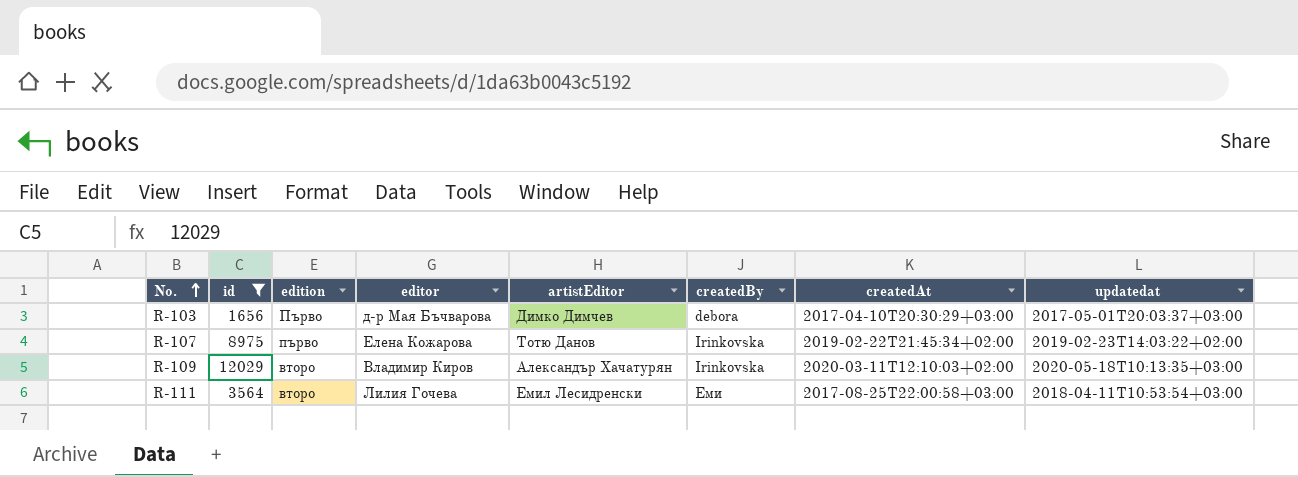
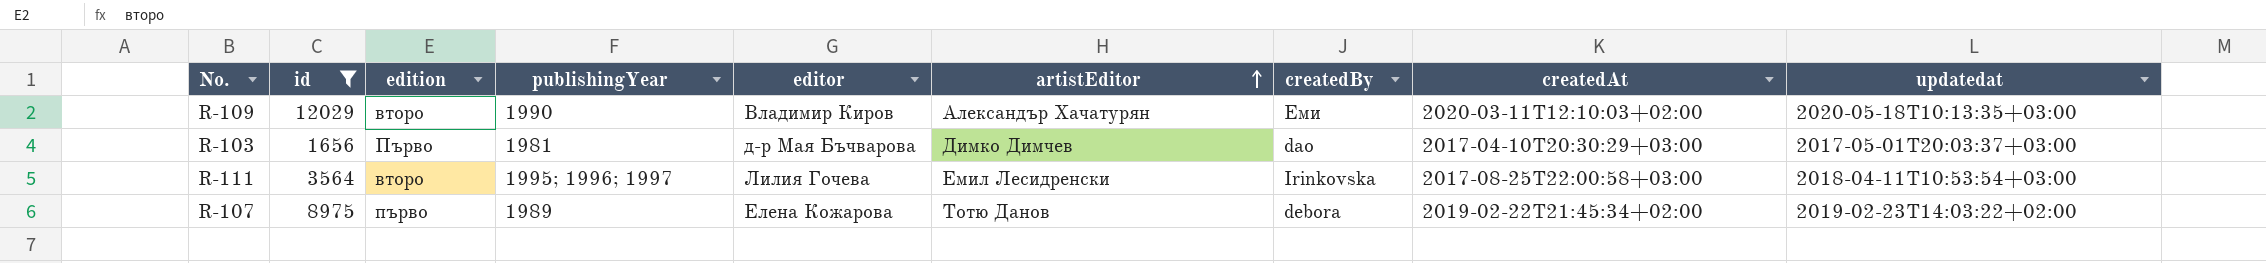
row order: No. ascending -> artistEditor ascending
column publishingYear | position: none -> 4
R-109 | createdBy: Irinkovska -> Еми
R-103 | createdBy: debora -> dao
R-111 | createdBy: Еми -> Irinkovska
R-107 | createdBy: Irinkovska -> debora

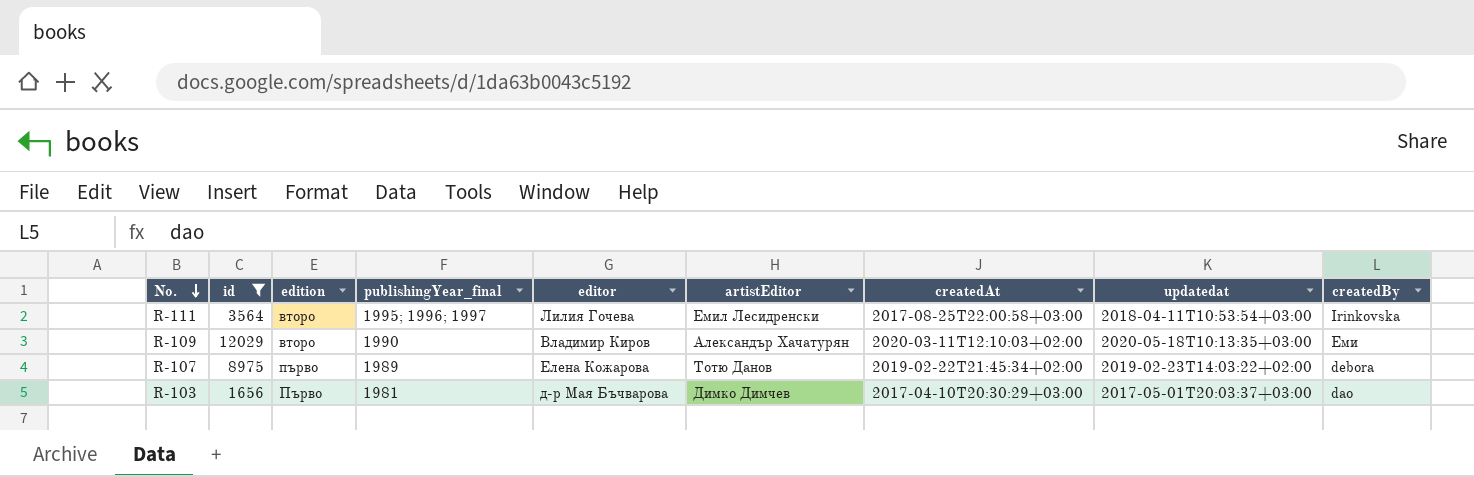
row order: artistEditor ascending -> No. descending
column name: publishingYear -> publishingYear_final
column createdBy | position: 7 -> 9

